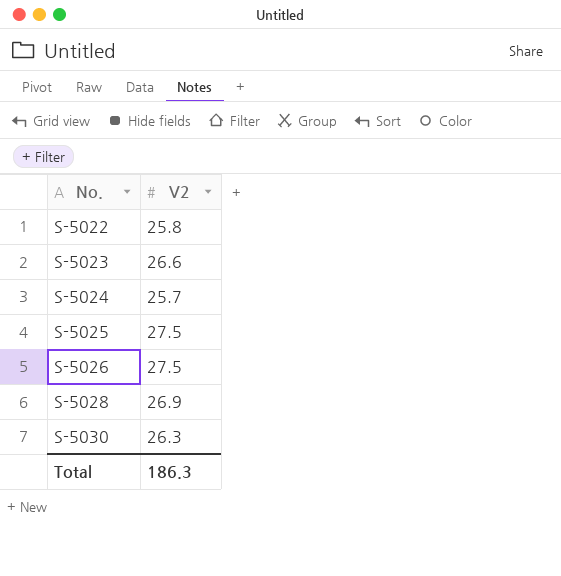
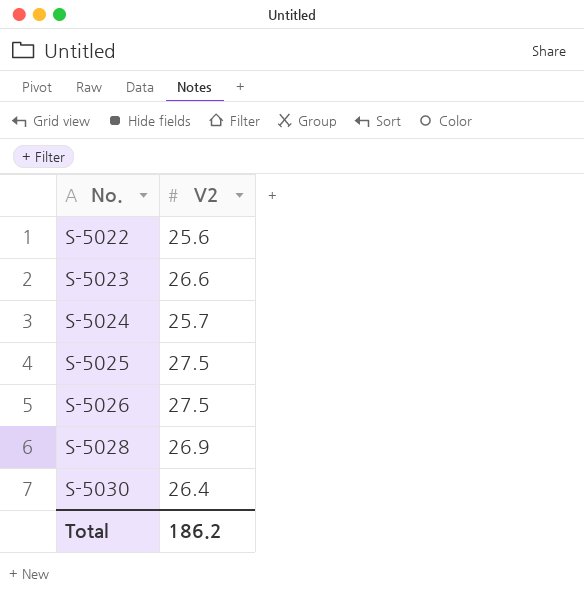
S-5022 | V2: 25.8 -> 25.6
S-5030 | V2: 26.3 -> 26.4
Total | V2: 186.3 -> 186.2

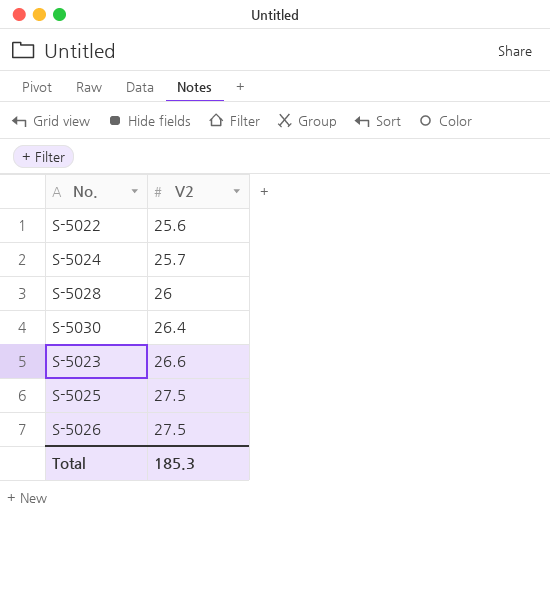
row order: No. ascending -> V2 ascending
S-5028 | V2: 26.9 -> 26
Total | V2: 186.2 -> 185.3

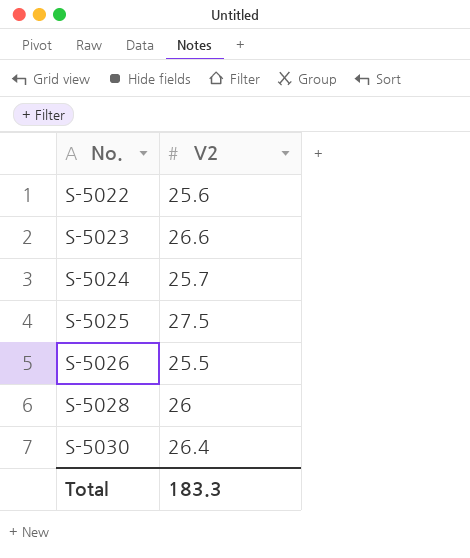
row order: V2 ascending -> No. ascending
S-5026 | V2: 27.5 -> 25.5
Total | V2: 185.3 -> 183.3

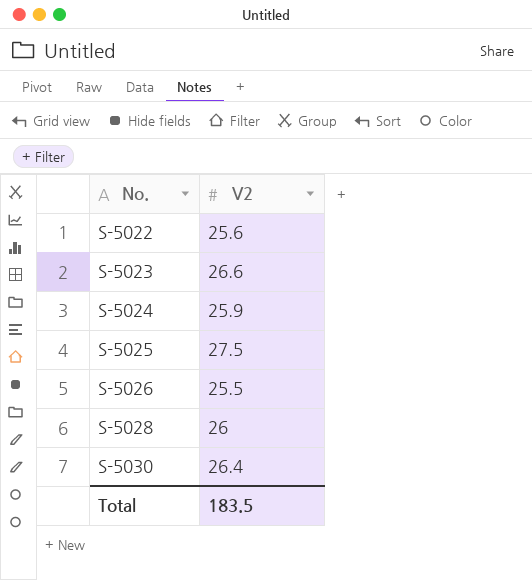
S-5024 | V2: 25.7 -> 25.9
Total | V2: 183.3 -> 183.5

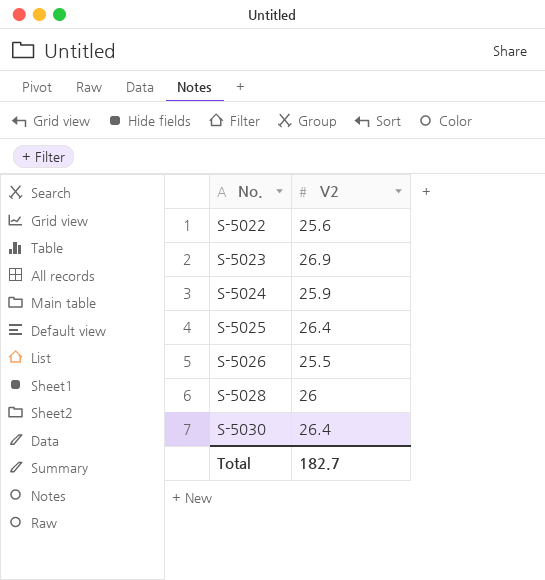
S-5023 | V2: 26.6 -> 26.9
S-5025 | V2: 27.5 -> 26.4
Total | V2: 183.5 -> 182.7

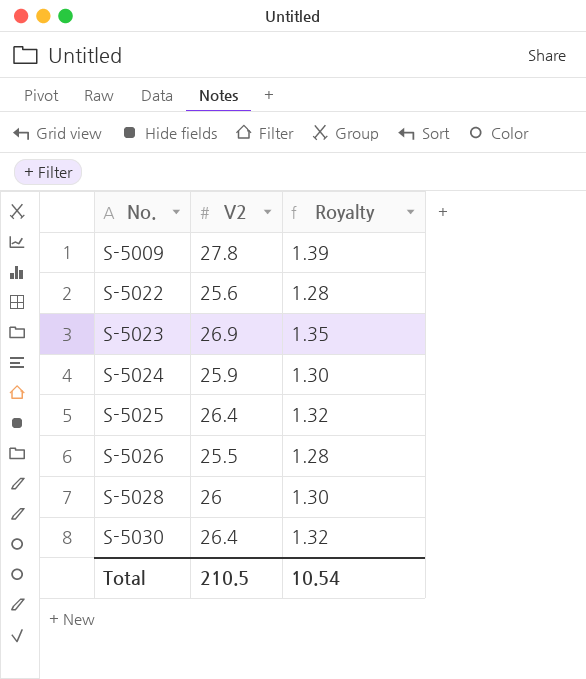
column Royalty | formula: none -> [V2] * 0.05
row S-5009: none -> 27.8 | 1.39
Total | V2: 182.7 -> 210.5

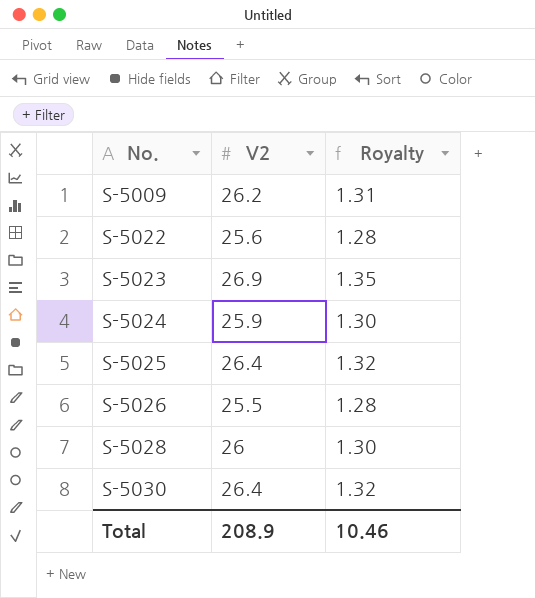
S-5009 | V2: 27.8 -> 26.2
S-5009 | Royalty: 1.39 -> 1.31
Total | V2: 210.5 -> 208.9
Total | Royalty: 10.54 -> 10.46

